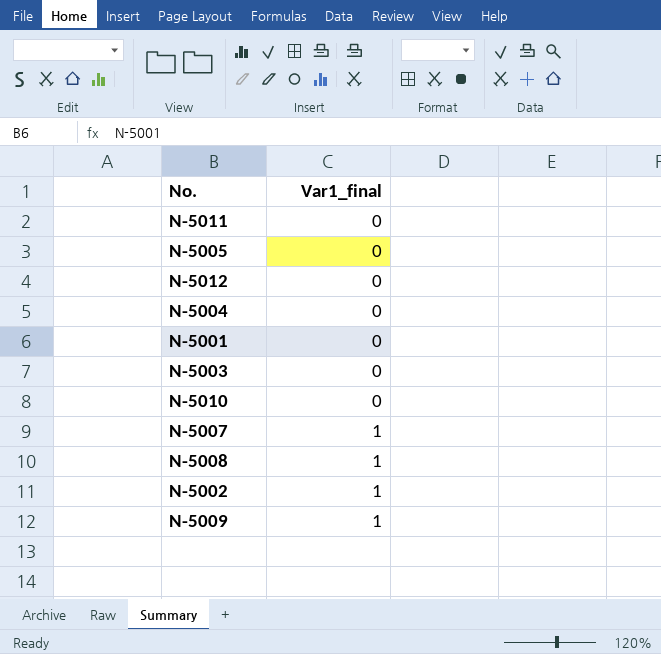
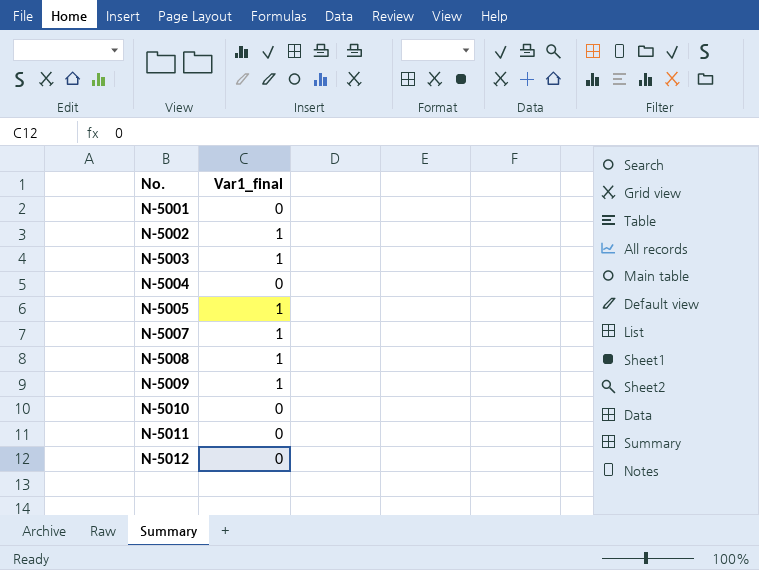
row order: Var1_final ascending -> No. ascending
N-5003 | Var1_final: 0 -> 1
N-5005 | Var1_final: 0 -> 1

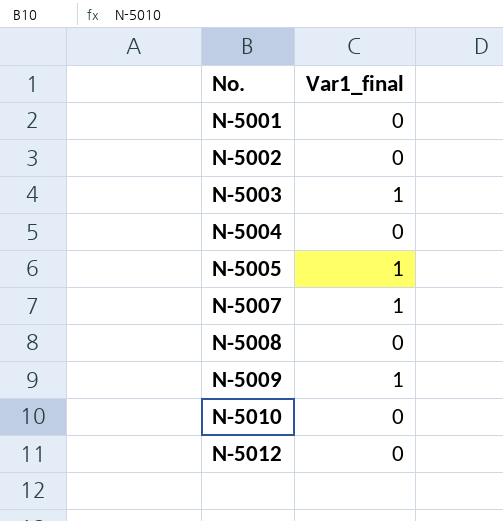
row N-5011: 0 -> none
N-5002 | Var1_final: 1 -> 0
N-5008 | Var1_final: 1 -> 0

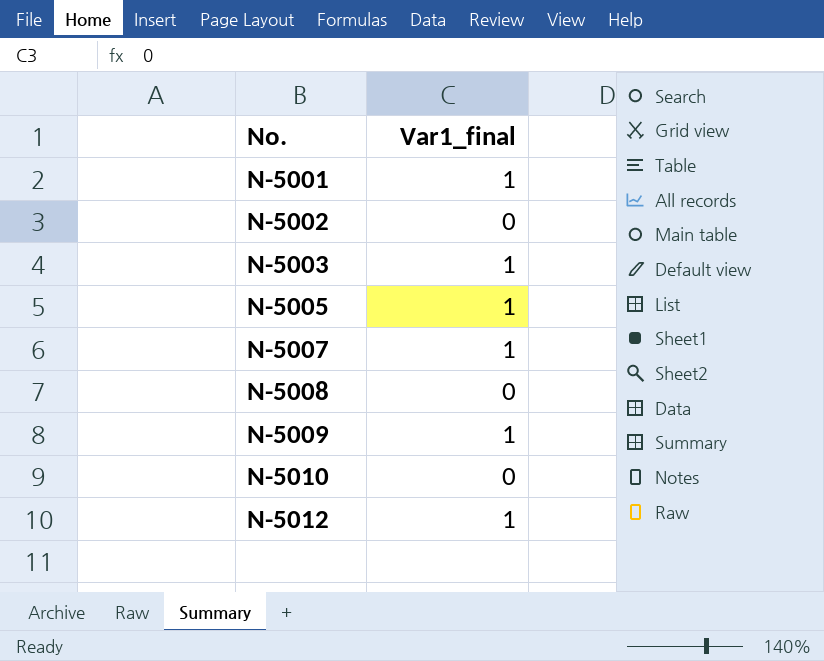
row N-5004: 0 -> none
N-5001 | Var1_final: 0 -> 1
N-5012 | Var1_final: 0 -> 1

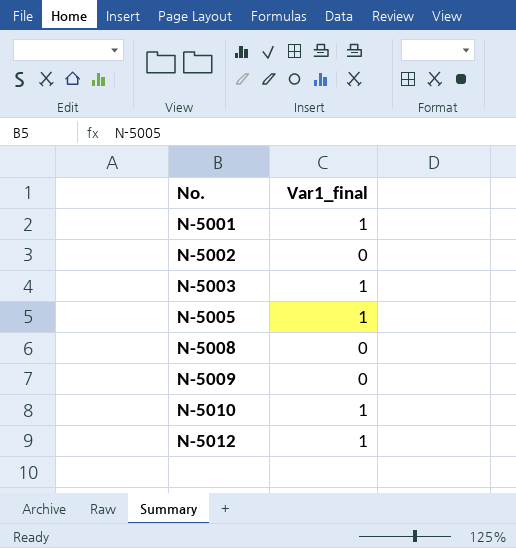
row N-5007: 1 -> none
N-5009 | Var1_final: 1 -> 0
N-5010 | Var1_final: 0 -> 1

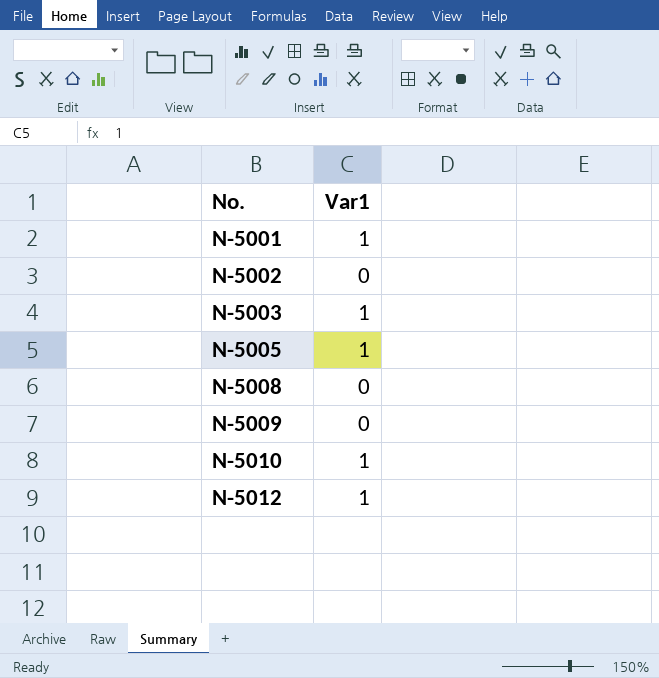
column name: Var1_final -> Var1

